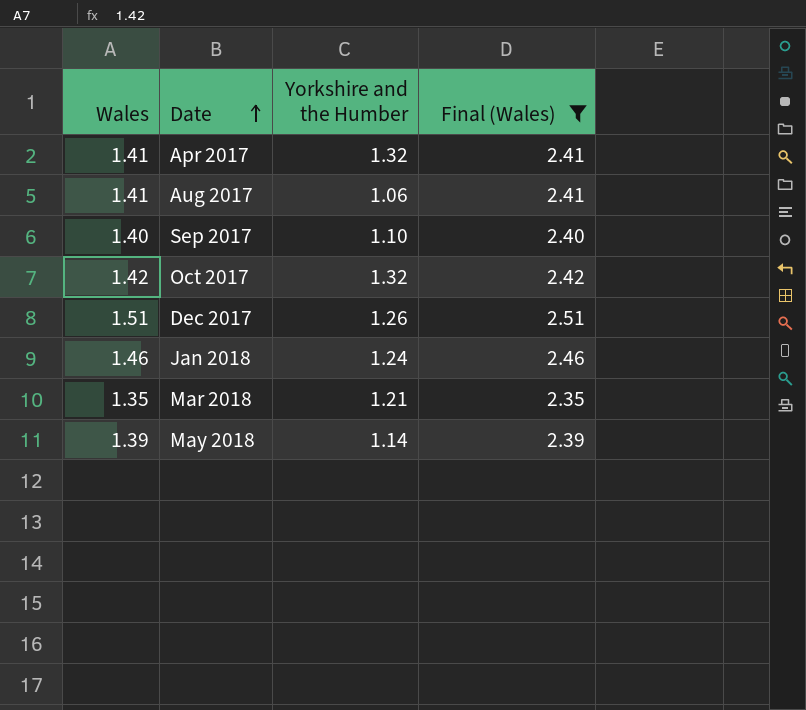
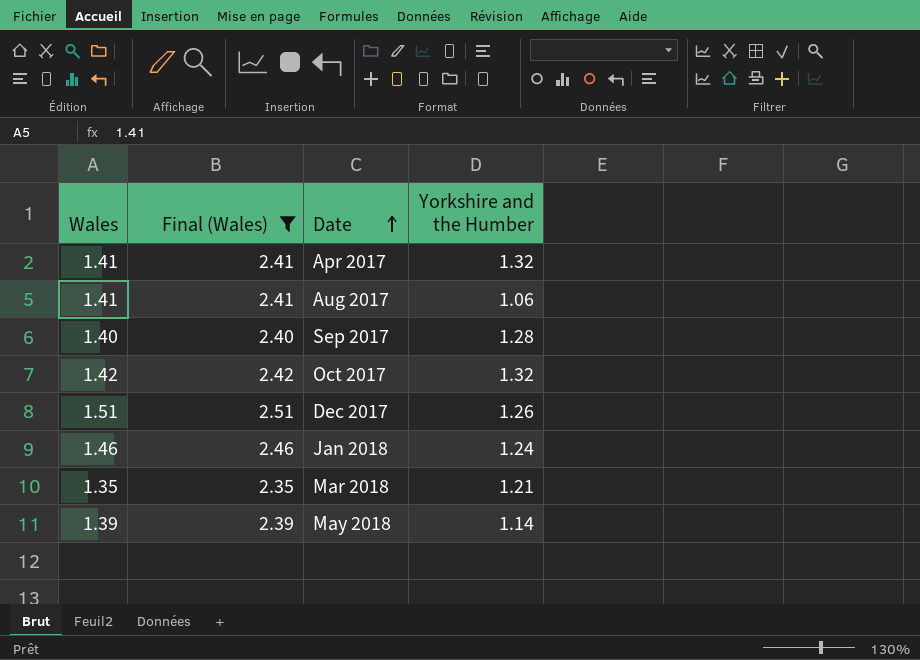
column Final (Wales) | position: 4 -> 2
Sep 2017 | Yorkshire and the Humber: 1.10 -> 1.28

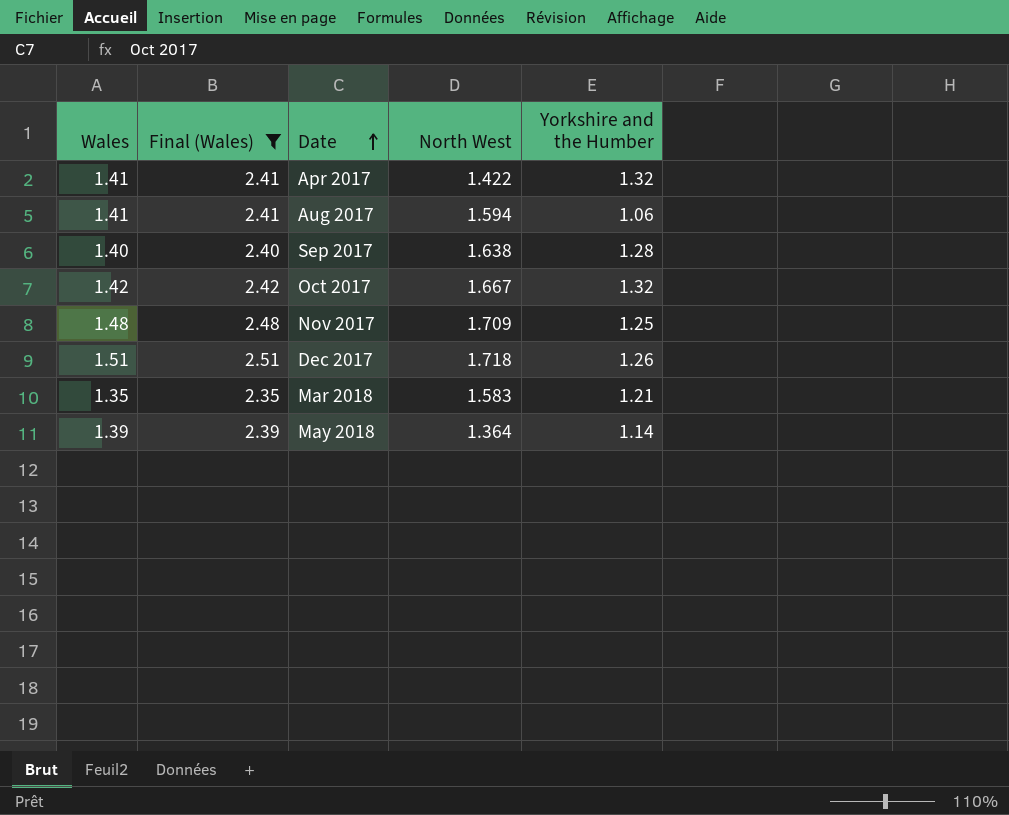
column North West | position: none -> 4
row Jan 2018: 1.46 | 2.46 | 1.24 -> none
row Nov 2017: none -> 1.48 | 2.48 | 1.709 | 1.25

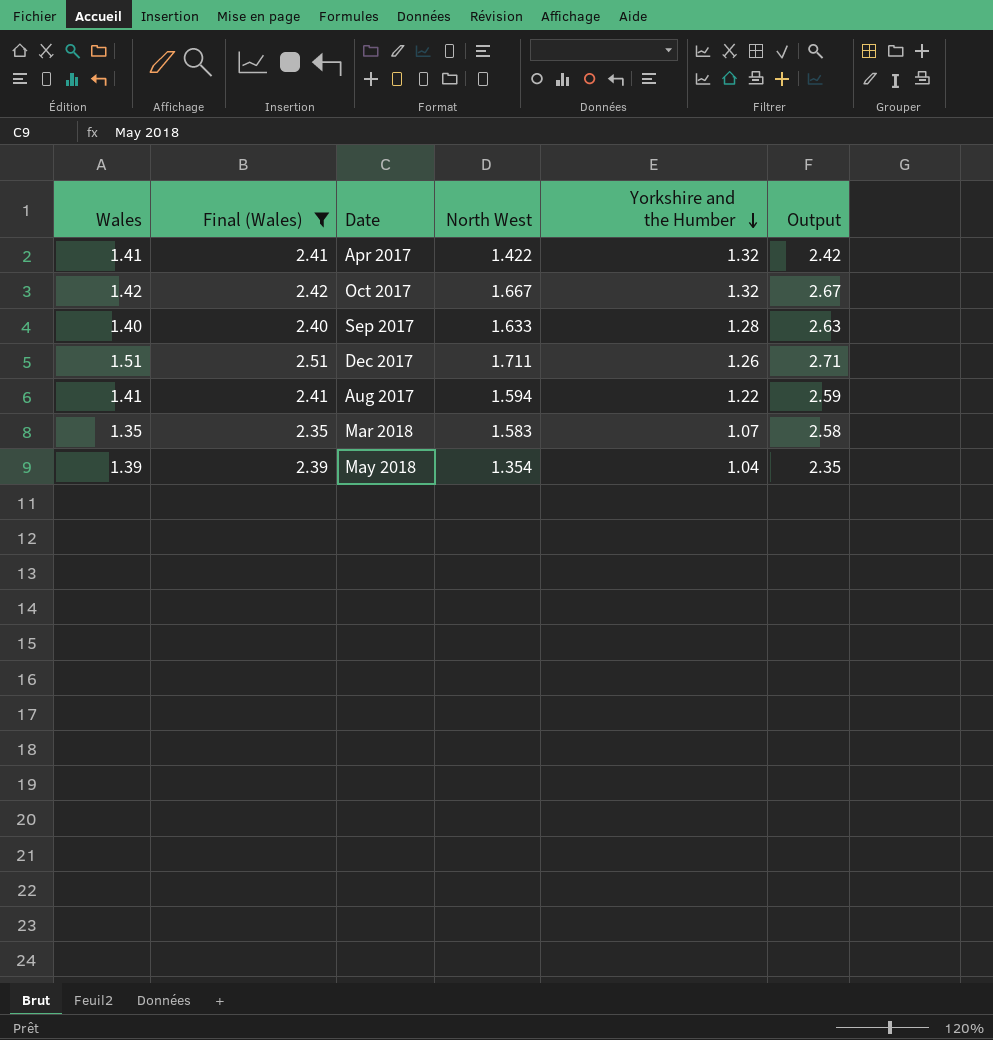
row order: Date ascending -> Yorkshire and the Humber descending
column Output | formula: none -> [North West] + 1
row Nov 2017: 1.48 | 2.48 | 1.709 | 1.25 -> none
Sep 2017 | North West: 1.638 -> 1.633
Dec 2017 | North West: 1.718 -> 1.711
Aug 2017 | Yorkshire and the Humber: 1.06 -> 1.22
Mar 2018 | Yorkshire and the Humber: 1.21 -> 1.07
May 2018 | North West: 1.364 -> 1.354
May 2018 | Yorkshire and the Humber: 1.14 -> 1.04

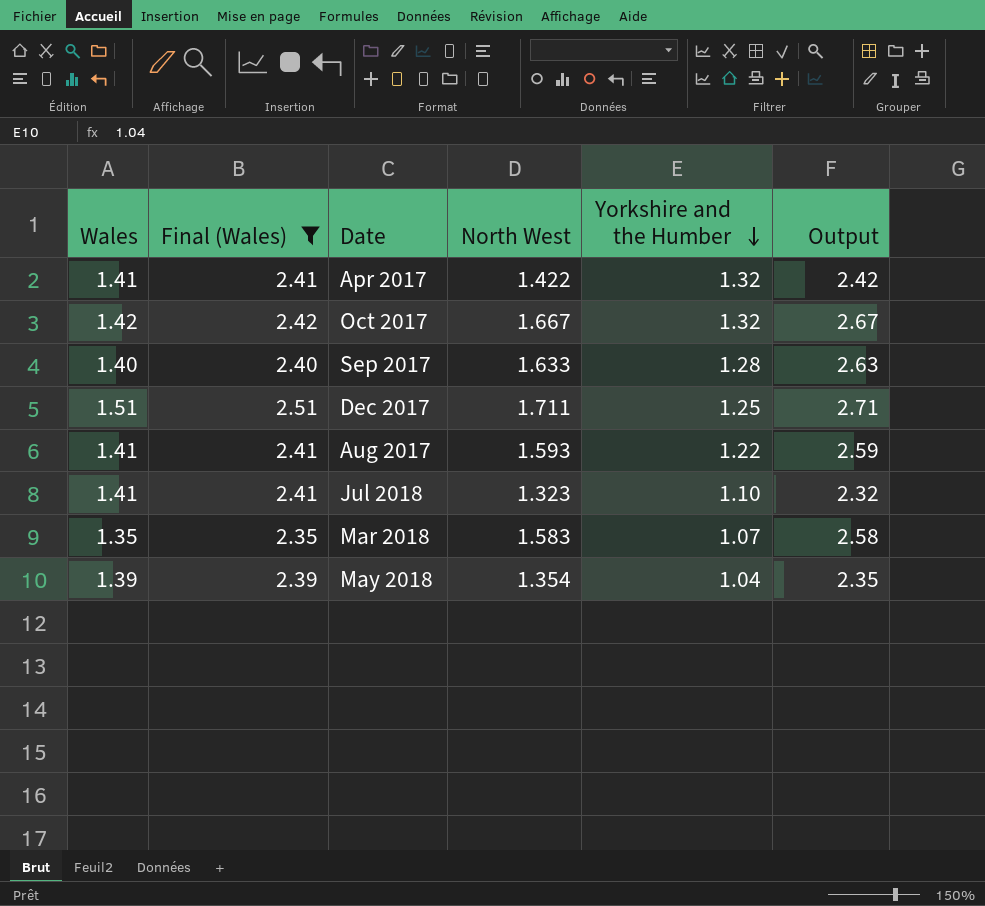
Dec 2017 | Yorkshire and the Humber: 1.26 -> 1.25
Aug 2017 | North West: 1.594 -> 1.593
row Jul 2018: none -> 1.41 | 2.41 | 1.323 | 1.10 | 2.32

